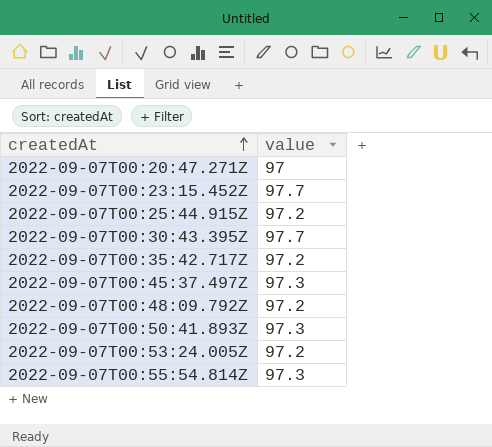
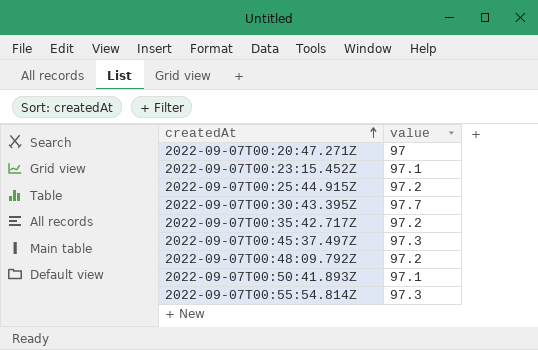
row 2022-09-07T00:53:24.005Z: 97.2 -> none
2022-09-07T00:23:15.452Z | value: 97.7 -> 97.1
2022-09-07T00:50:41.893Z | value: 97.3 -> 97.1

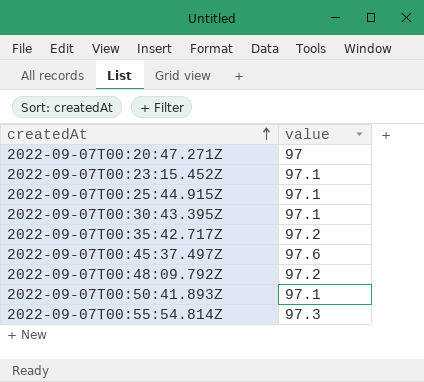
2022-09-07T00:25:44.915Z | value: 97.2 -> 97.1
2022-09-07T00:30:43.395Z | value: 97.7 -> 97.1
2022-09-07T00:45:37.497Z | value: 97.3 -> 97.6

